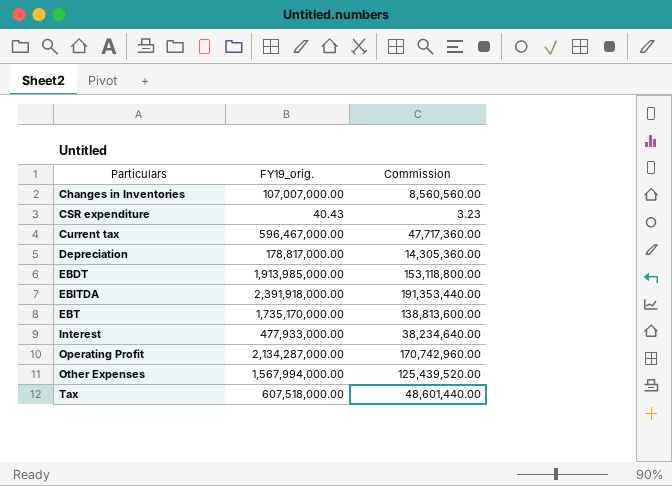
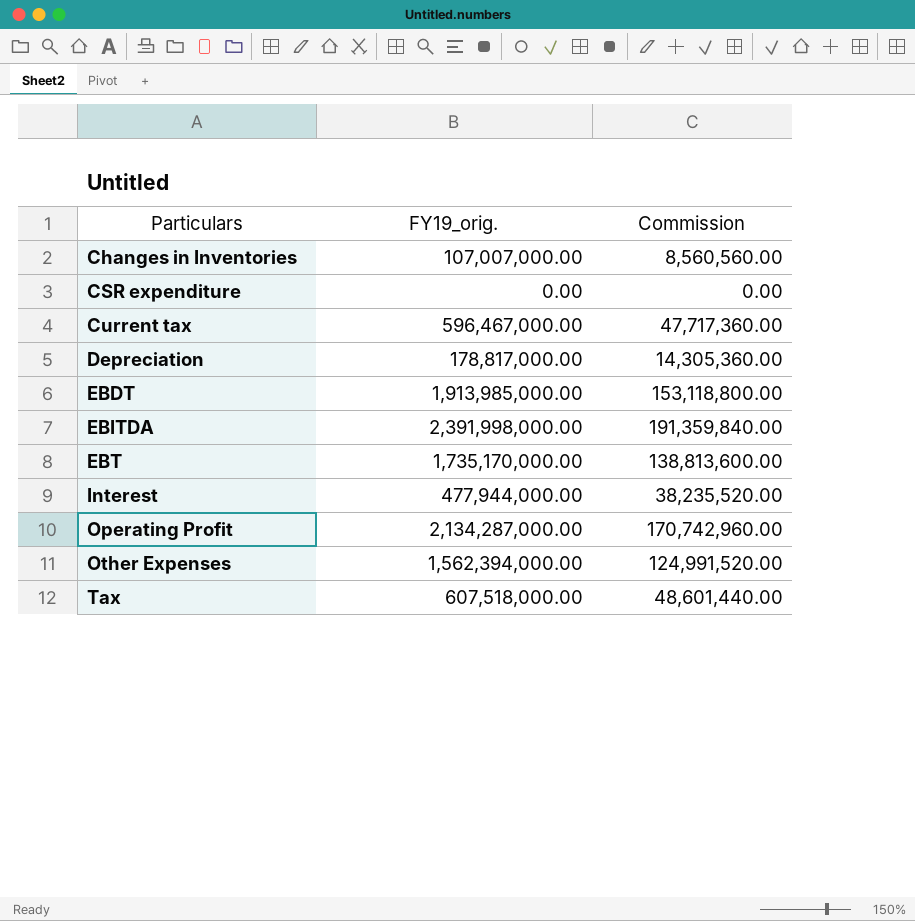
CSR expenditure | FY19_orig.: 40.43 -> 0.00
CSR expenditure | Commission: 3.23 -> 0.00
EBITDA | FY19_orig.: 2,391,918,000.00 -> 2,391,998,000.00
EBITDA | Commission: 191,353,440.00 -> 191,359,840.00
Interest | FY19_orig.: 477,933,000.00 -> 477,944,000.00
Interest | Commission: 38,234,640.00 -> 38,235,520.00
Other Expenses | FY19_orig.: 1,567,994,000.00 -> 1,562,394,000.00
Other Expenses | Commission: 125,439,520.00 -> 124,991,520.00

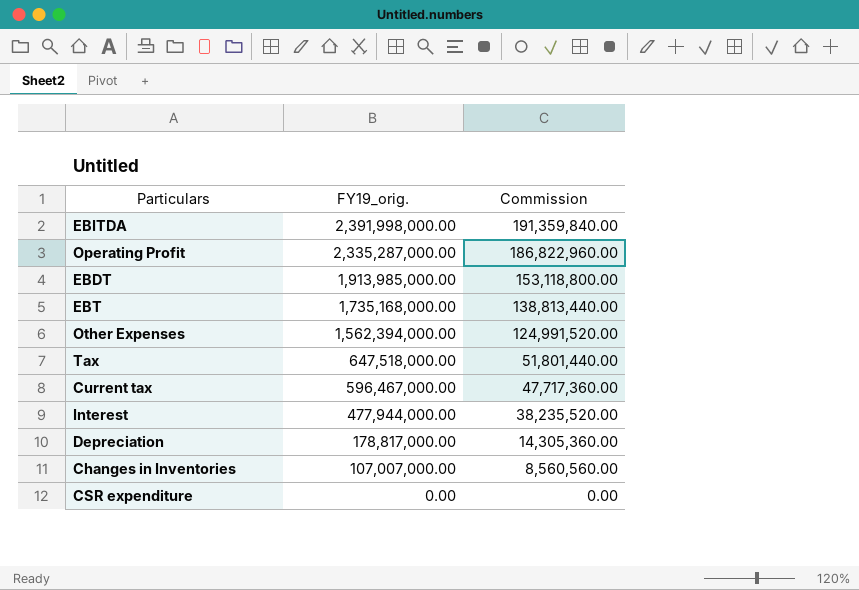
row order: Particulars ascending -> FY19_orig. descending
Operating Profit | FY19_orig.: 2,134,287,000.00 -> 2,335,287,000.00
Operating Profit | Commission: 170,742,960.00 -> 186,822,960.00
EBT | FY19_orig.: 1,735,170,000.00 -> 1,735,168,000.00
EBT | Commission: 138,813,600.00 -> 138,813,440.00
Tax | FY19_orig.: 607,518,000.00 -> 647,518,000.00
Tax | Commission: 48,601,440.00 -> 51,801,440.00

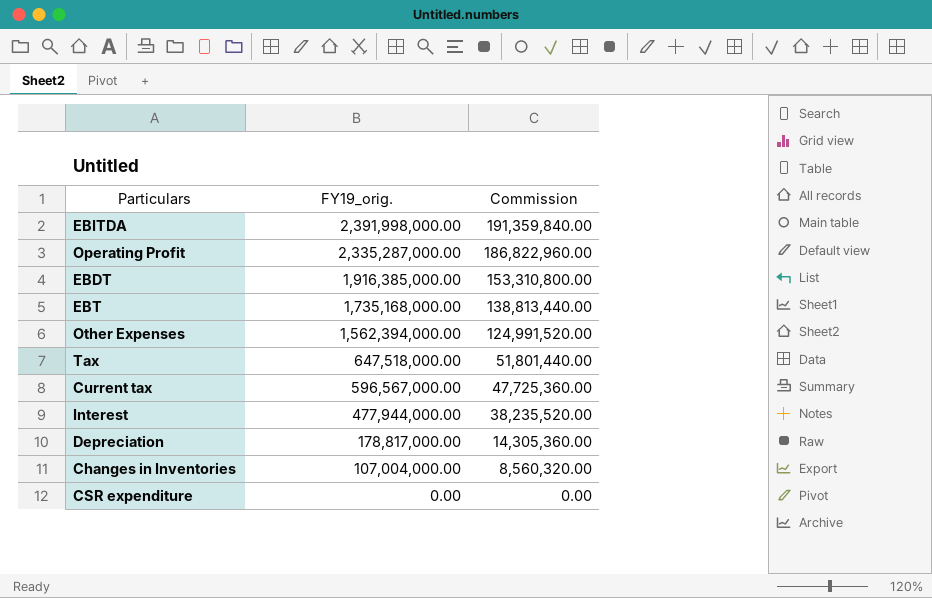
EBDT | FY19_orig.: 1,913,985,000.00 -> 1,916,385,000.00
EBDT | Commission: 153,118,800.00 -> 153,310,800.00
Current tax | FY19_orig.: 596,467,000.00 -> 596,567,000.00
Current tax | Commission: 47,717,360.00 -> 47,725,360.00
Changes in Inventories | FY19_orig.: 107,007,000.00 -> 107,004,000.00
Changes in Inventories | Commission: 8,560,560.00 -> 8,560,320.00

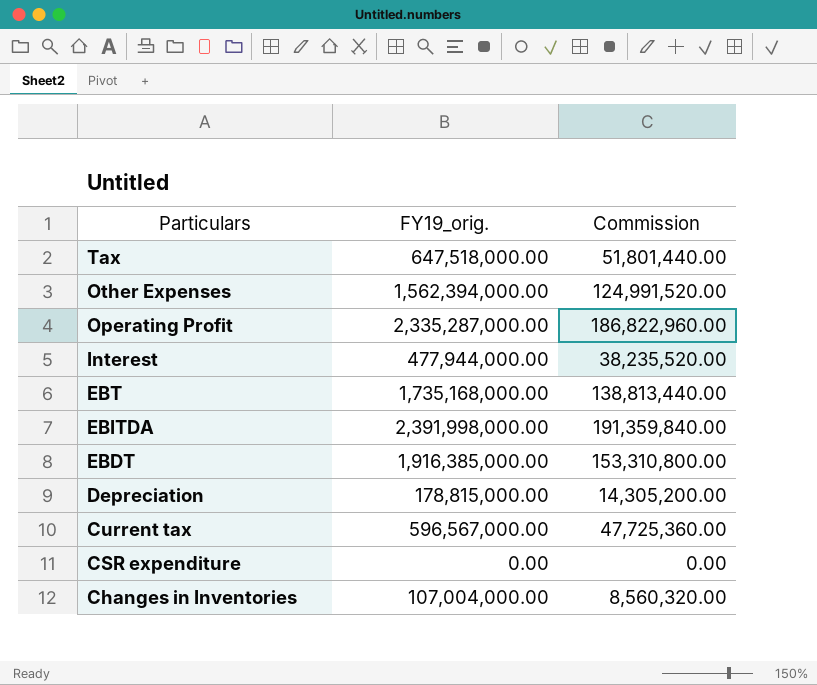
row order: FY19_orig. descending -> Particulars descending
Depreciation | FY19_orig.: 178,817,000.00 -> 178,815,000.00
Depreciation | Commission: 14,305,360.00 -> 14,305,200.00

